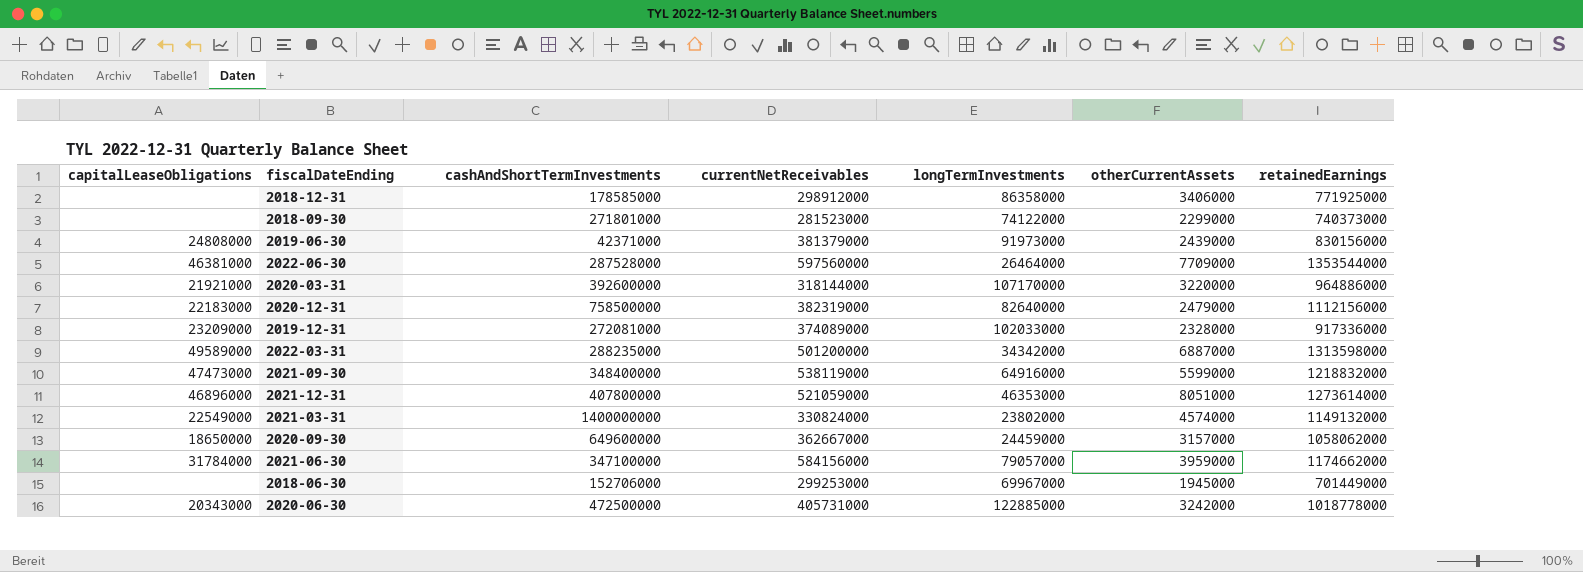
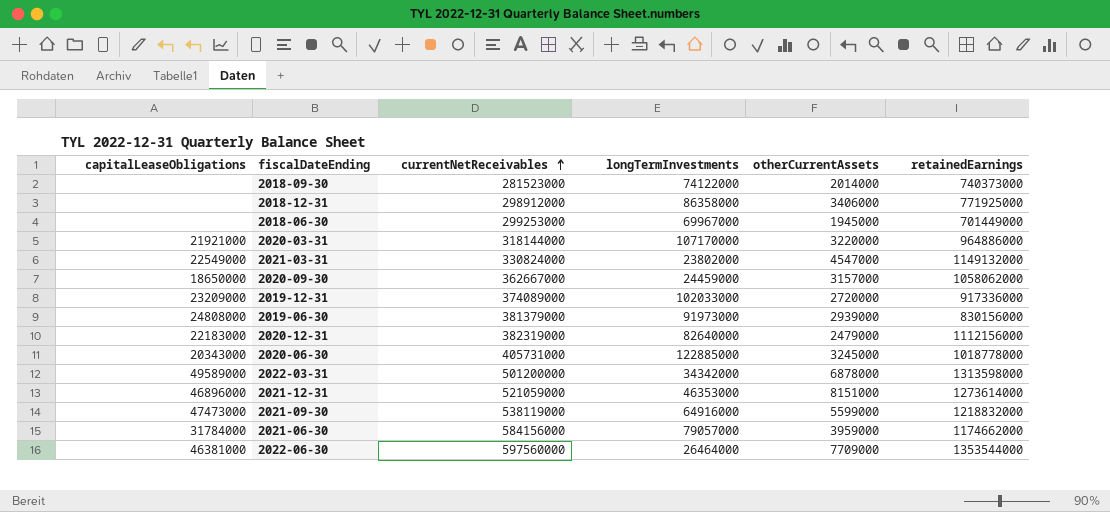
row order: none -> currentNetReceivables ascending
column cashAndShortTermInvestments | position: 3 -> none
2018-09-30 | otherCurrentAssets: 2299000 -> 2014000
2021-03-31 | otherCurrentAssets: 4574000 -> 4547000
2019-12-31 | otherCurrentAssets: 2328000 -> 2720000
2019-06-30 | otherCurrentAssets: 2439000 -> 2939000
2020-06-30 | otherCurrentAssets: 3242000 -> 3245000
2022-03-31 | otherCurrentAssets: 6887000 -> 6878000
2021-12-31 | otherCurrentAssets: 8051000 -> 8151000

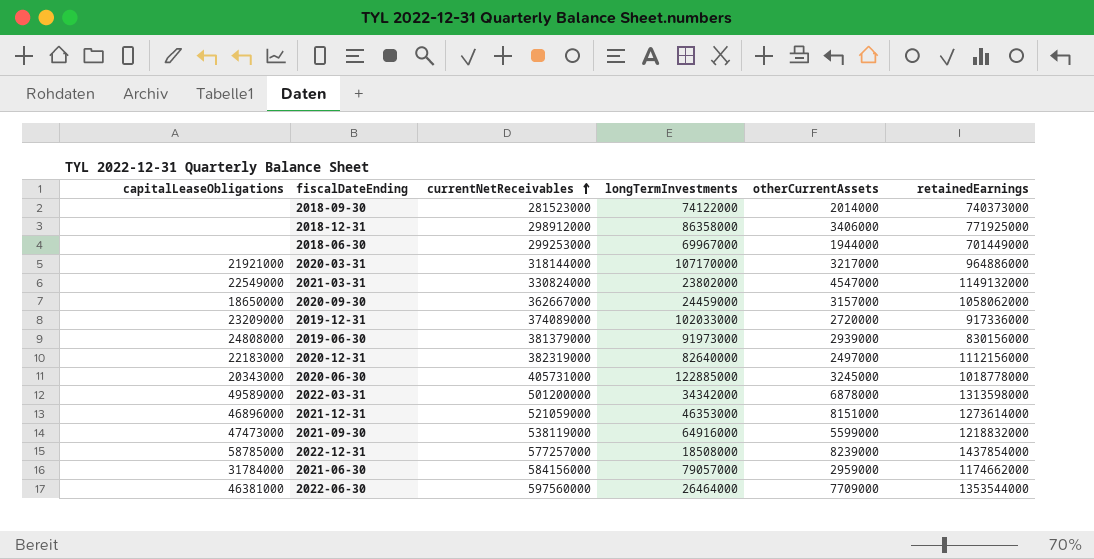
2018-06-30 | otherCurrentAssets: 1945000 -> 1944000
2020-03-31 | otherCurrentAssets: 3220000 -> 3217000
2020-12-31 | otherCurrentAssets: 2479000 -> 2497000
row 2022-12-31: none -> 58785000 | 577257000 | 18508000 | 8239000 | 1437854000
2021-06-30 | otherCurrentAssets: 3959000 -> 2959000

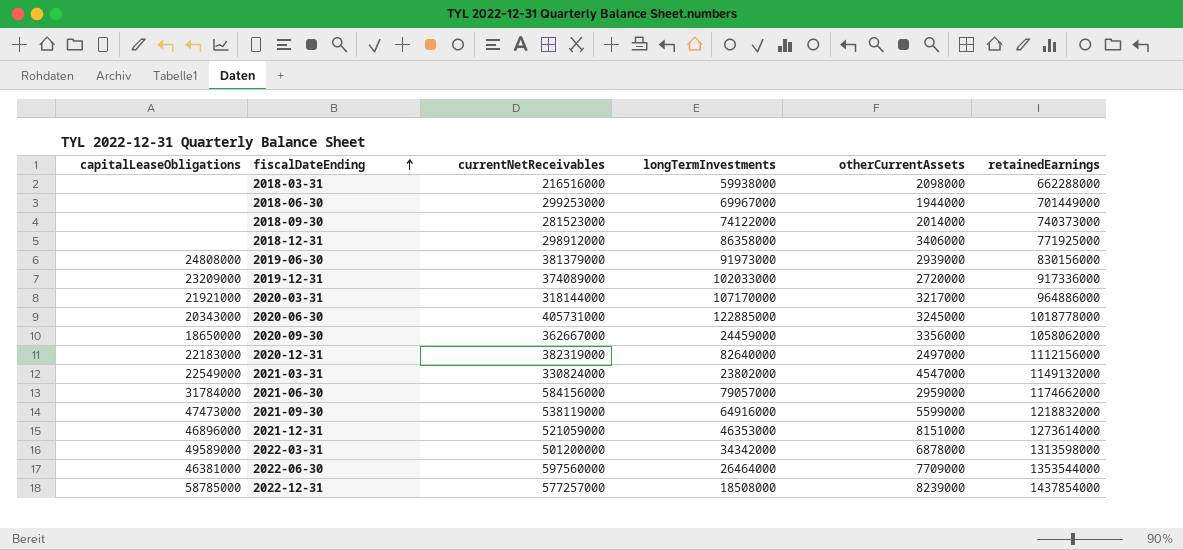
row order: currentNetReceivables ascending -> fiscalDateEnding ascending
row 2018-03-31: none -> none | 216516000 | 59938000 | 2098000 | 662288000
2020-09-30 | otherCurrentAssets: 3157000 -> 3356000

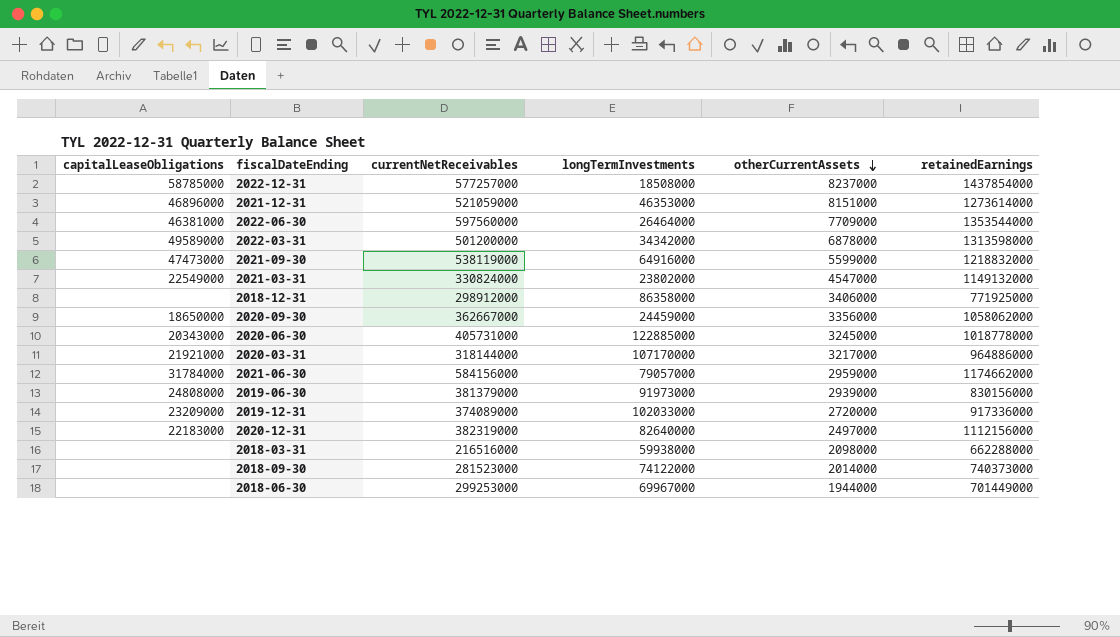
row order: fiscalDateEnding ascending -> otherCurrentAssets descending
2022-12-31 | otherCurrentAssets: 8239000 -> 8237000

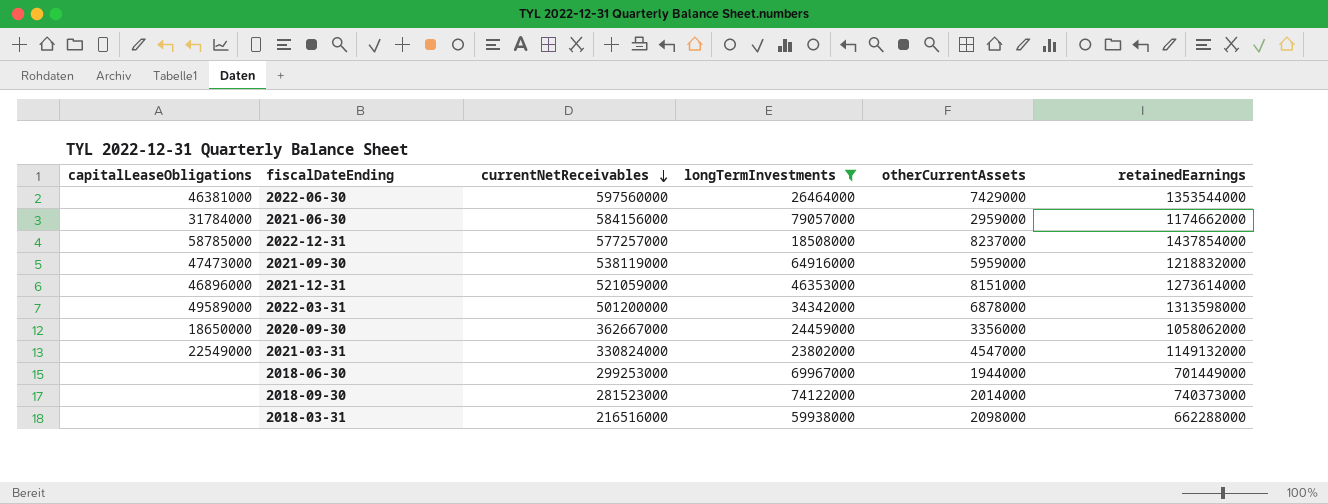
filter: none -> longTermInvestments <= 79057000
row order: otherCurrentAssets descending -> currentNetReceivables descending
2022-06-30 | otherCurrentAssets: 7709000 -> 7429000
2021-09-30 | otherCurrentAssets: 5599000 -> 5959000

